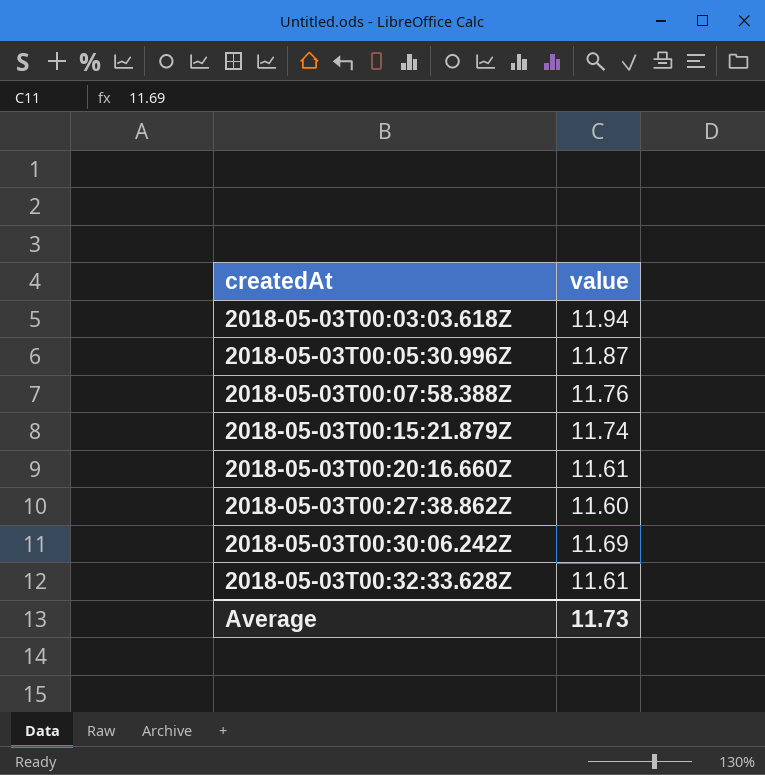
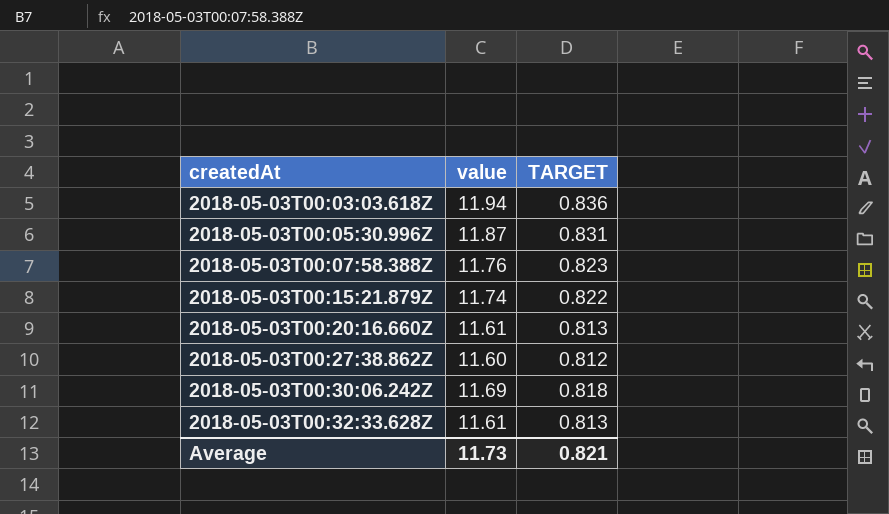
column TARGET | formula: none -> [value] * 0.07

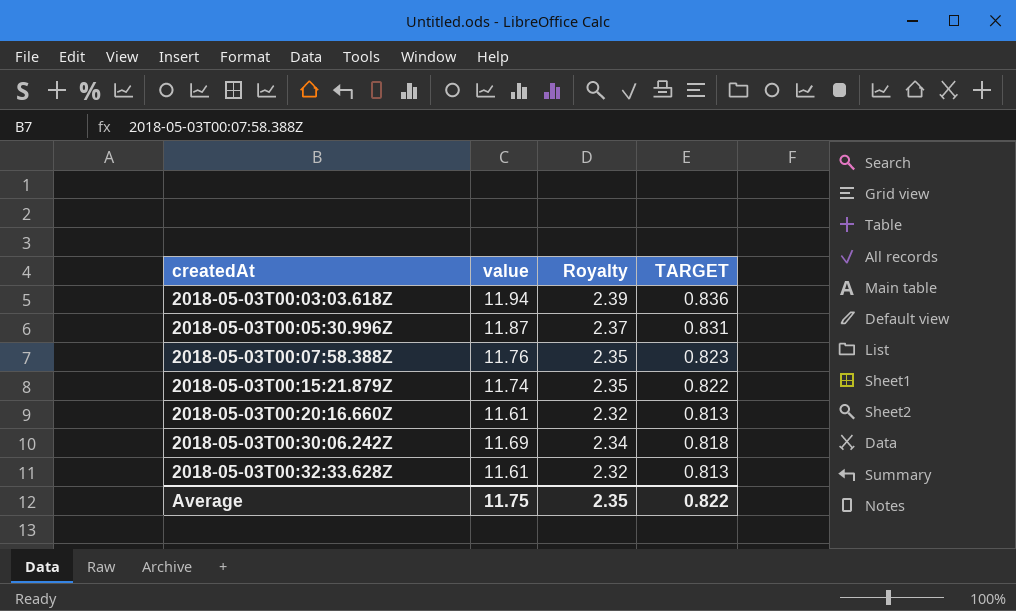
column Royalty | formula: none -> [value] * 0.2
row 2018-05-03T00:27:38.862Z: 11.60 | 0.812 -> none
Average | value: 11.73 -> 11.75
Average | TARGET: 0.821 -> 0.822

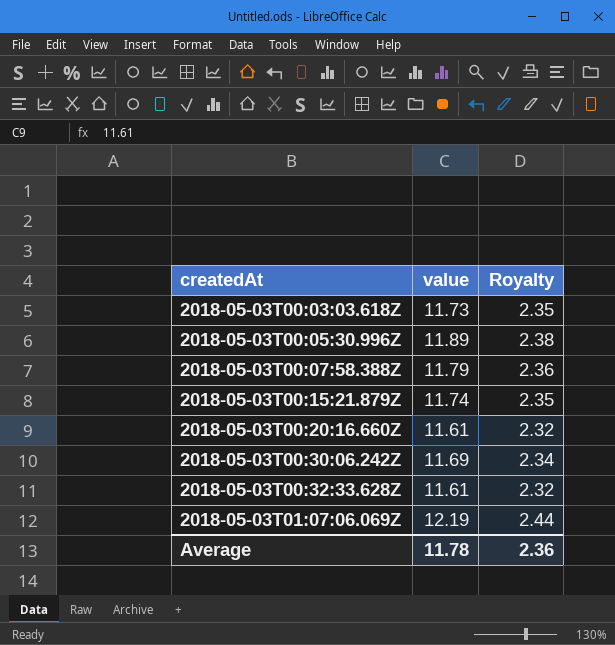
column TARGET | formula: [value] * 0.07 -> none
2018-05-03T00:03:03.618Z | value: 11.94 -> 11.73
2018-05-03T00:03:03.618Z | Royalty: 2.39 -> 2.35
2018-05-03T00:05:30.996Z | value: 11.87 -> 11.89
2018-05-03T00:05:30.996Z | Royalty: 2.37 -> 2.38
2018-05-03T00:07:58.388Z | value: 11.76 -> 11.79
2018-05-03T00:07:58.388Z | Royalty: 2.35 -> 2.36
row 2018-05-03T01:07:06.069Z: none -> 12.19 | 2.44
Average | value: 11.75 -> 11.78
Average | Royalty: 2.35 -> 2.36

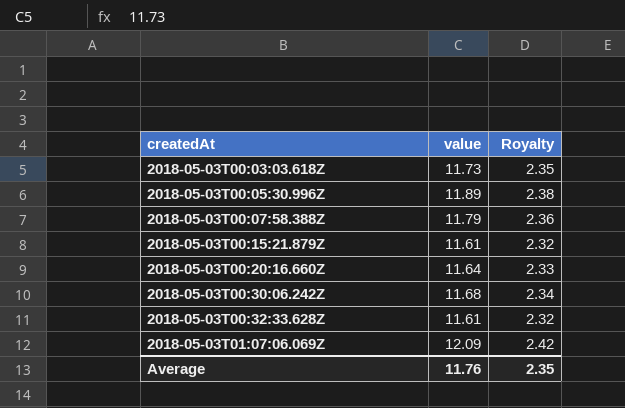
2018-05-03T00:15:21.879Z | value: 11.74 -> 11.61
2018-05-03T00:15:21.879Z | Royalty: 2.35 -> 2.32
2018-05-03T00:20:16.660Z | value: 11.61 -> 11.64
2018-05-03T00:20:16.660Z | Royalty: 2.32 -> 2.33
2018-05-03T00:30:06.242Z | value: 11.69 -> 11.68
2018-05-03T01:07:06.069Z | value: 12.19 -> 12.09
2018-05-03T01:07:06.069Z | Royalty: 2.44 -> 2.42
Average | value: 11.78 -> 11.76
Average | Royalty: 2.36 -> 2.35

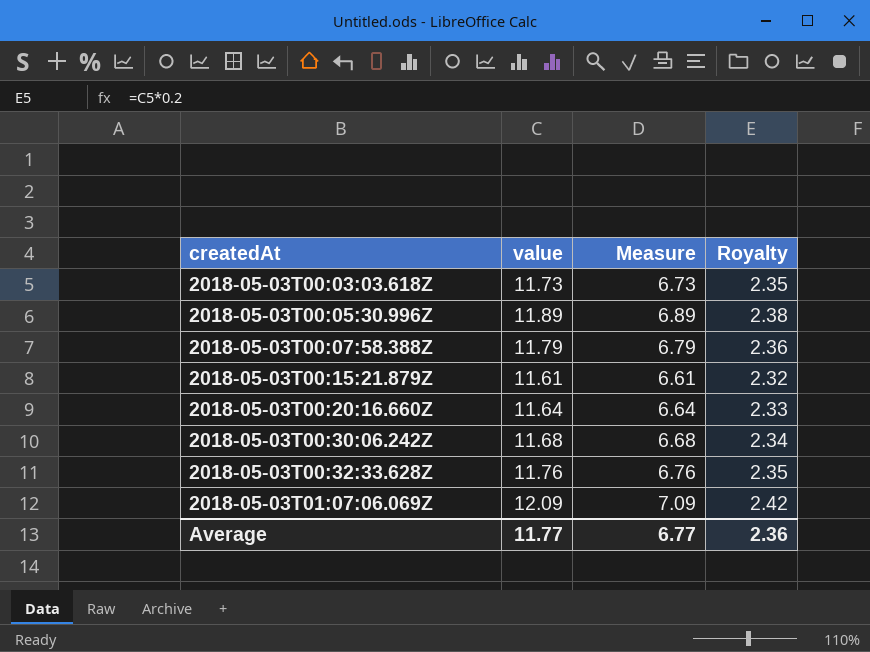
column Measure | formula: none -> [value] - 5
2018-05-03T00:32:33.628Z | value: 11.61 -> 11.76
2018-05-03T00:32:33.628Z | Royalty: 2.32 -> 2.35
Average | value: 11.76 -> 11.77
Average | Royalty: 2.35 -> 2.36

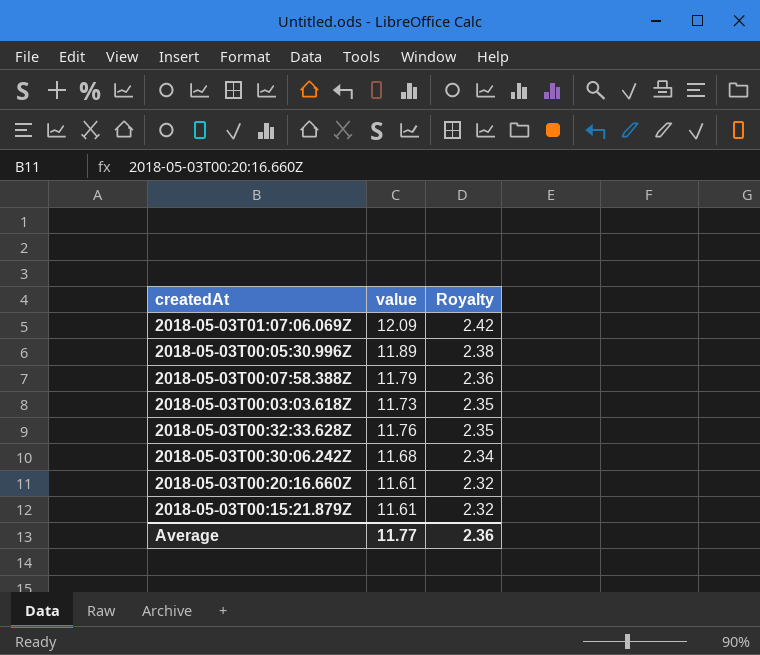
row order: createdAt ascending -> Royalty descending
column Measure | formula: [value] - 5 -> none
2018-05-03T00:20:16.660Z | value: 11.64 -> 11.61
2018-05-03T00:20:16.660Z | Royalty: 2.33 -> 2.32

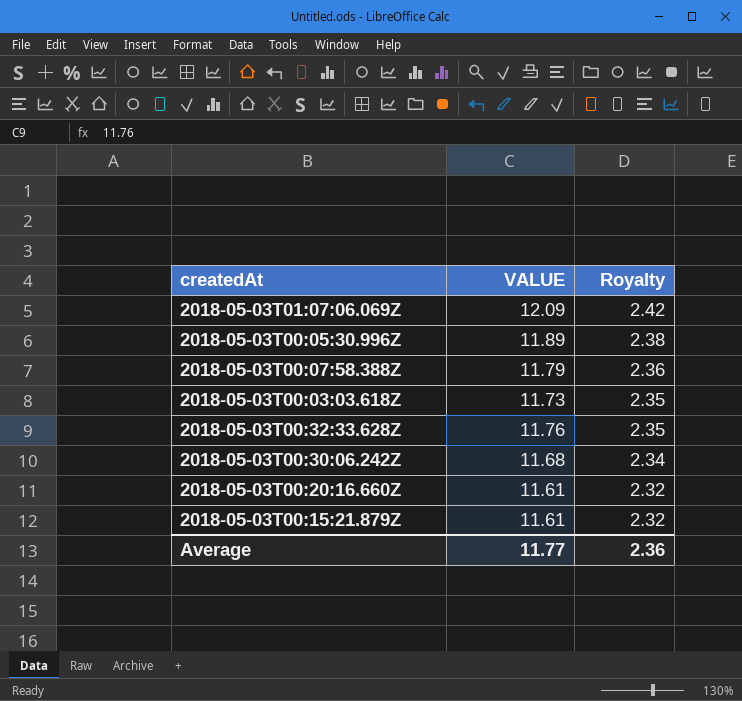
column name: value -> VALUE

